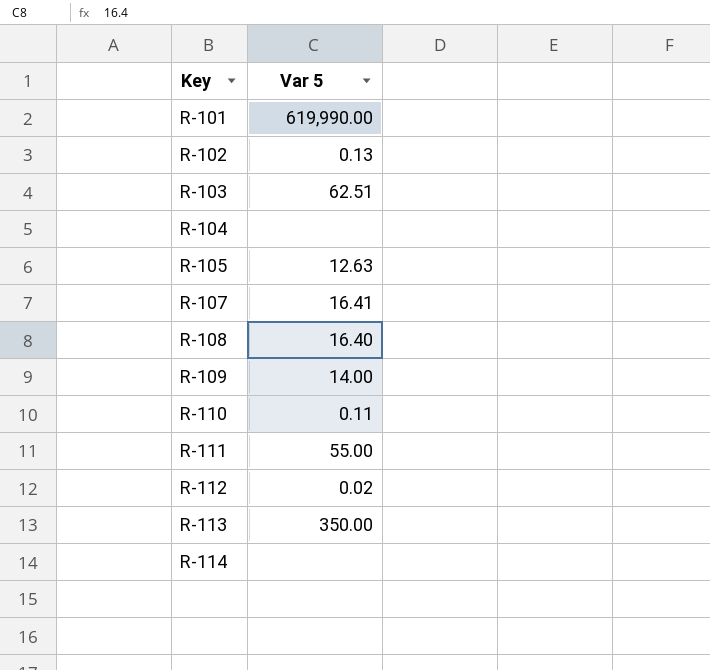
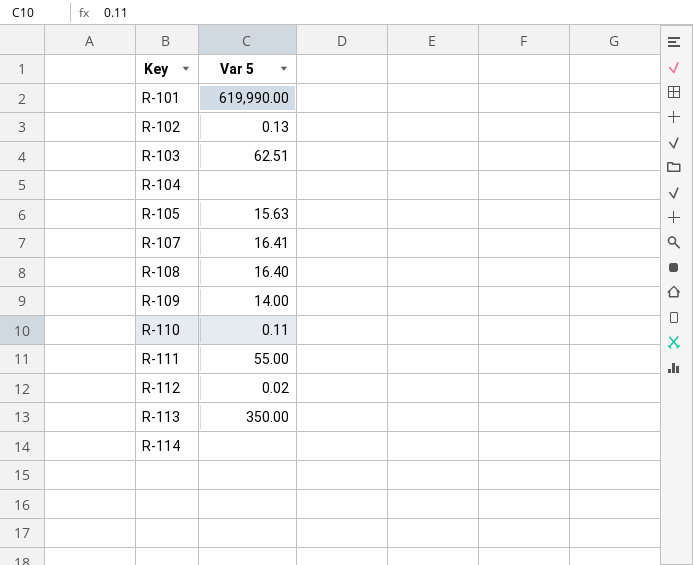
R-105 | Var 5: 12.63 -> 15.63

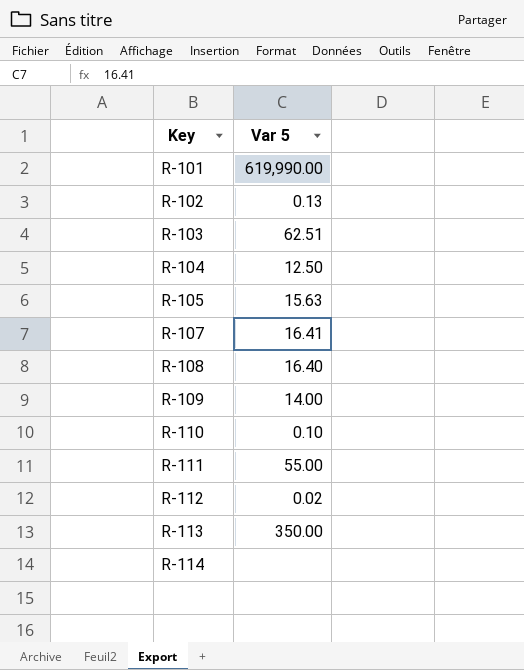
R-104 | Var 5: none -> 12.50
R-110 | Var 5: 0.11 -> 0.10

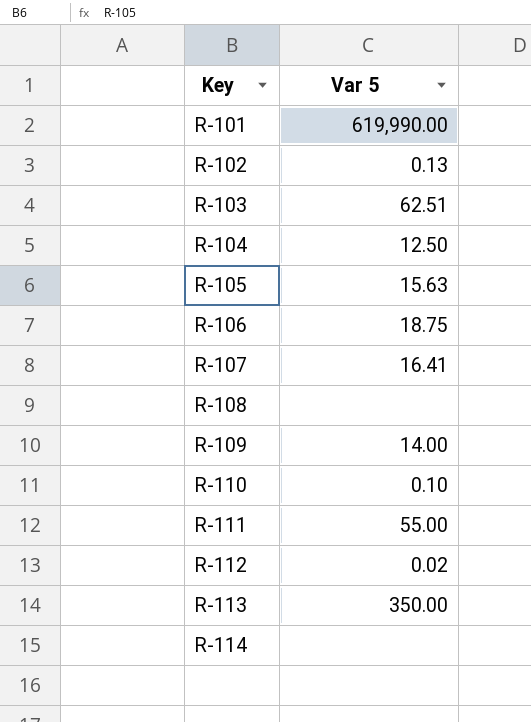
row R-106: none -> 18.75
R-108 | Var 5: 16.40 -> none

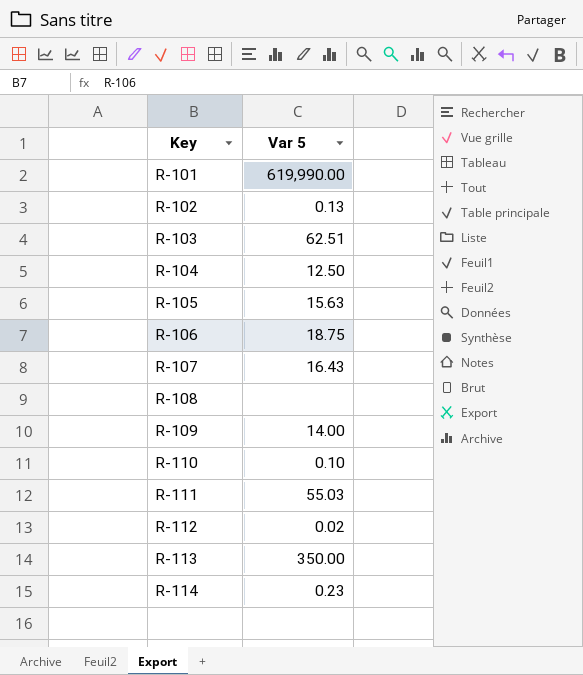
R-107 | Var 5: 16.41 -> 16.43
R-111 | Var 5: 55.00 -> 55.03
R-114 | Var 5: none -> 0.23

